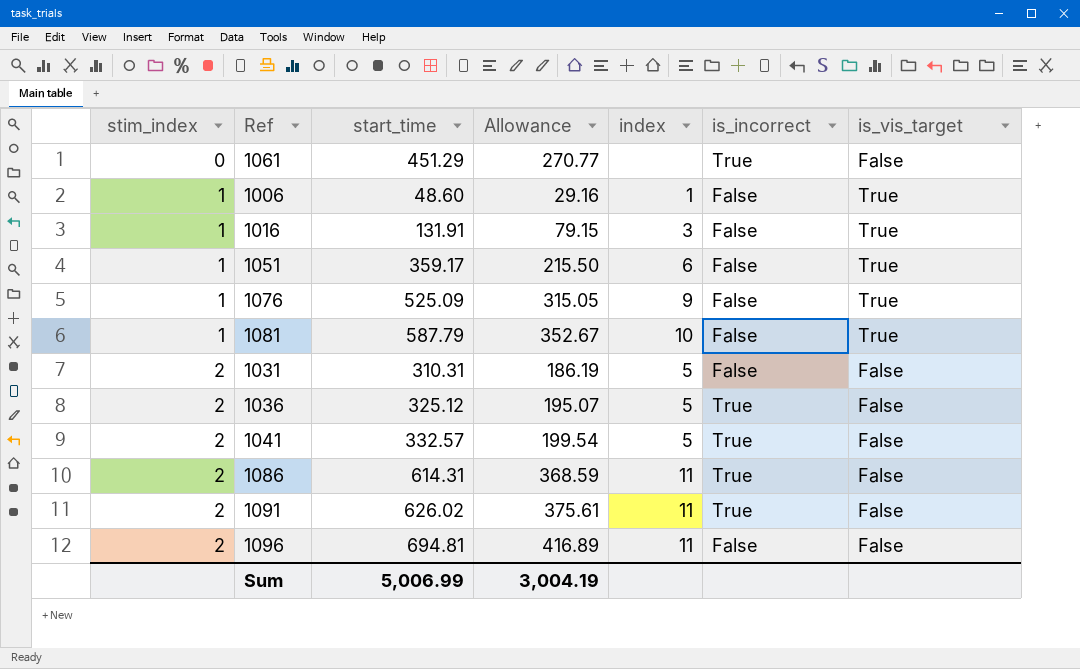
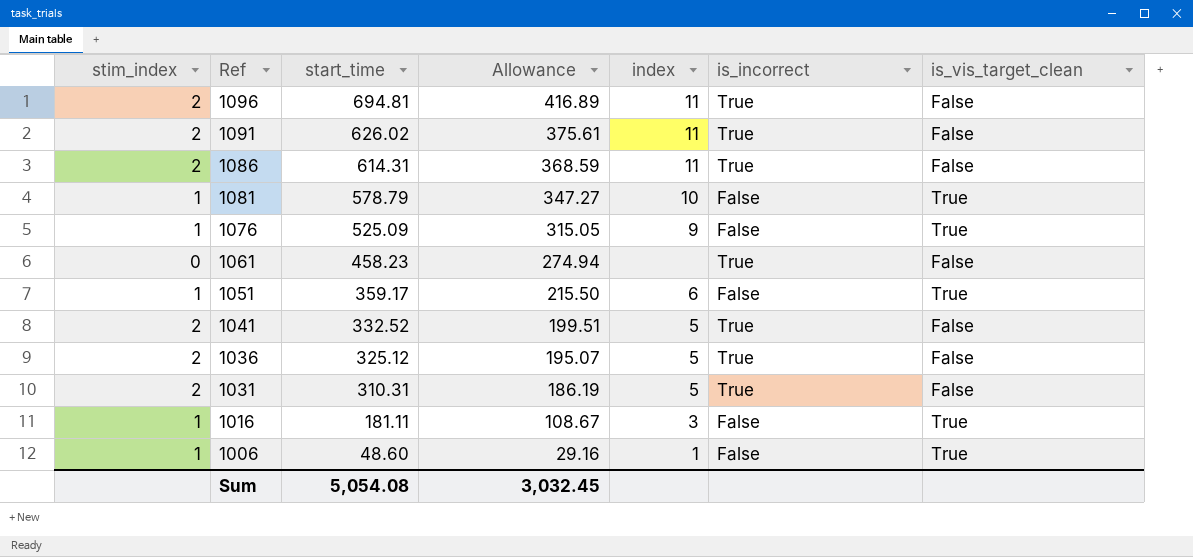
row order: stim_index ascending -> Ref descending
column name: is_vis_target -> is_vis_target_clean
1096 | is_incorrect: False -> True
1081 | start_time: 587.79 -> 578.79
1081 | Allowance: 352.67 -> 347.27
1061 | start_time: 451.29 -> 458.23
1061 | Allowance: 270.77 -> 274.94
1041 | start_time: 332.57 -> 332.52
1041 | Allowance: 199.54 -> 199.51
1031 | is_incorrect: False -> True
1016 | start_time: 131.91 -> 181.11
1016 | Allowance: 79.15 -> 108.67
Sum | start_time: 5,006.99 -> 5,054.08
Sum | Allowance: 3,004.19 -> 3,032.45

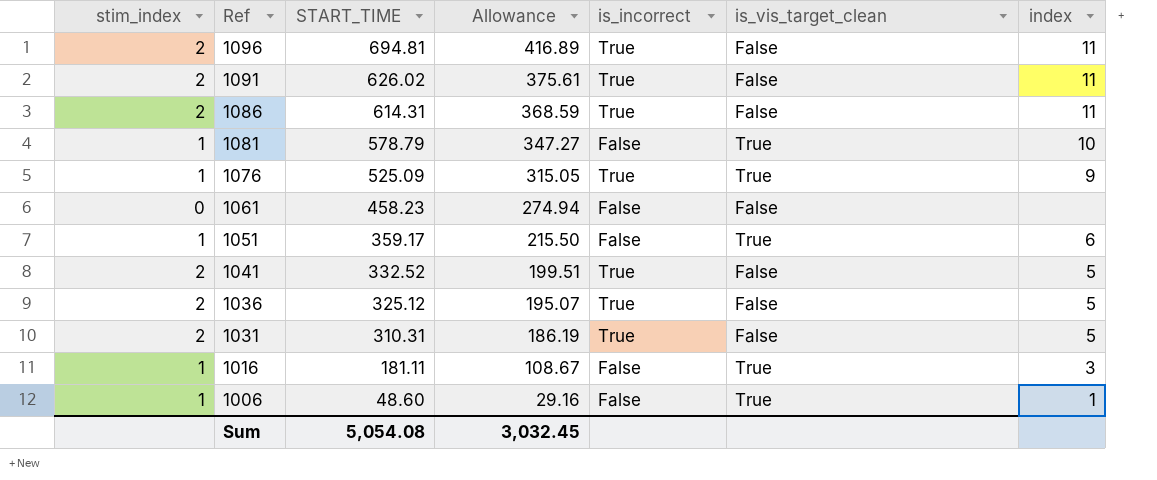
column name: start_time -> START_TIME
column index | position: 5 -> 7
1076 | is_incorrect: False -> True
1061 | is_incorrect: True -> False

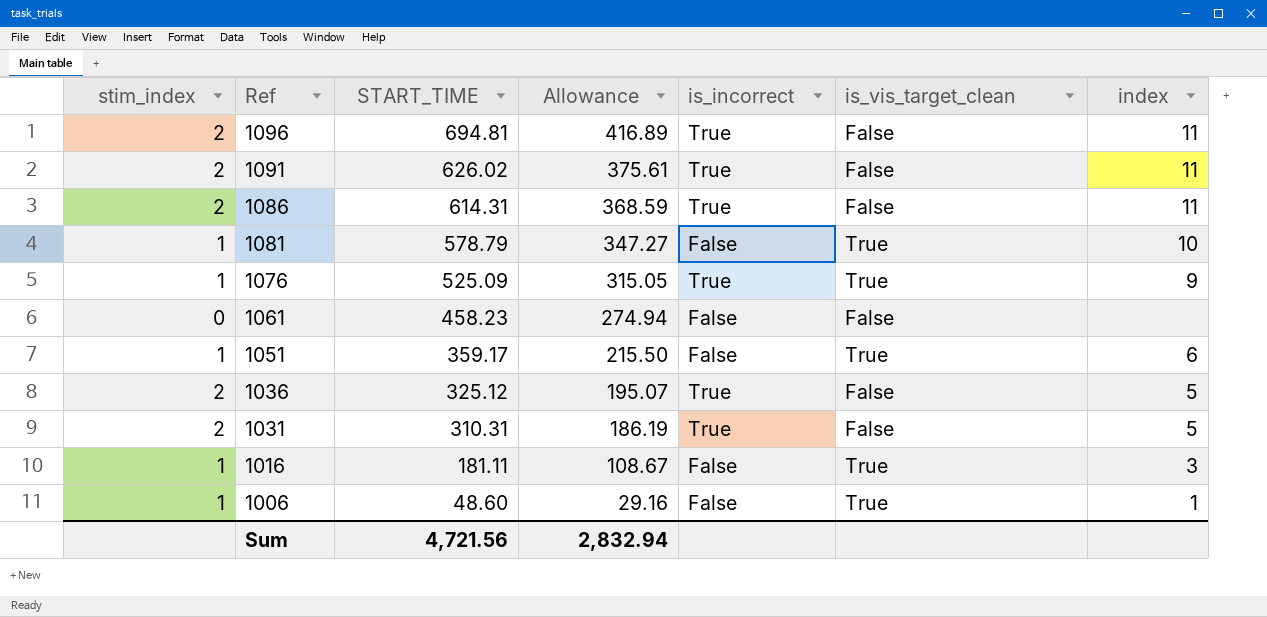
row 1041: 2 | 332.52 | 199.51 | True | False | 5 -> none
Sum | START_TIME: 5,054.08 -> 4,721.56
Sum | Allowance: 3,032.45 -> 2,832.94

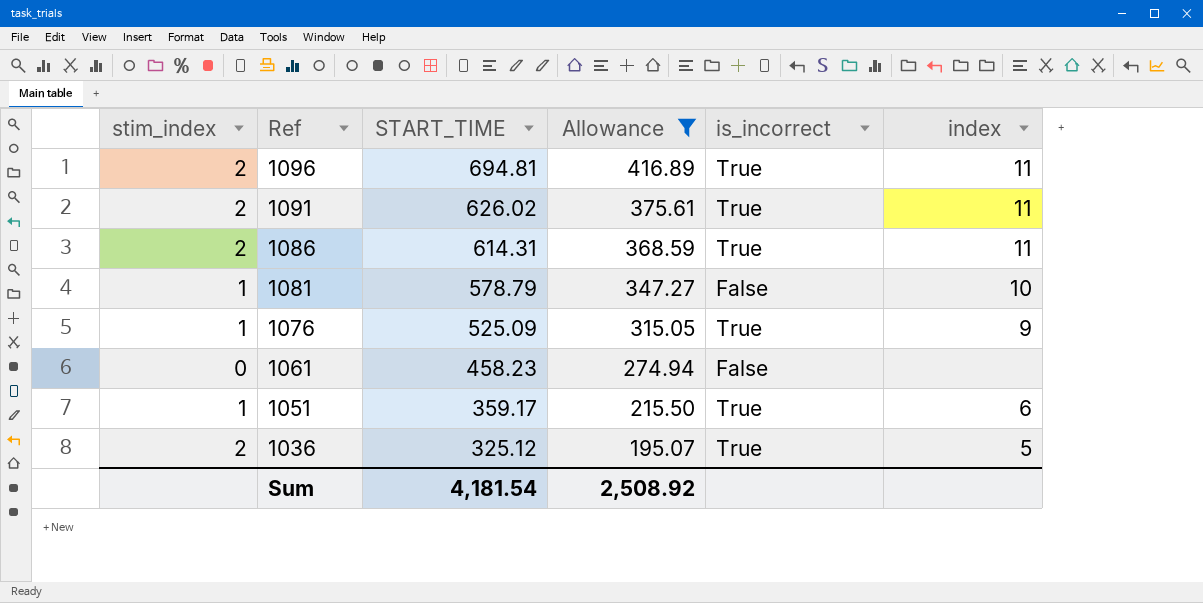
filter: none -> Allowance >= 195.07
column is_vis_target_clean | position: 6 -> none
1051 | is_incorrect: False -> True
Sum | START_TIME: 4,721.56 -> 4,181.54
Sum | Allowance: 2,832.94 -> 2,508.92

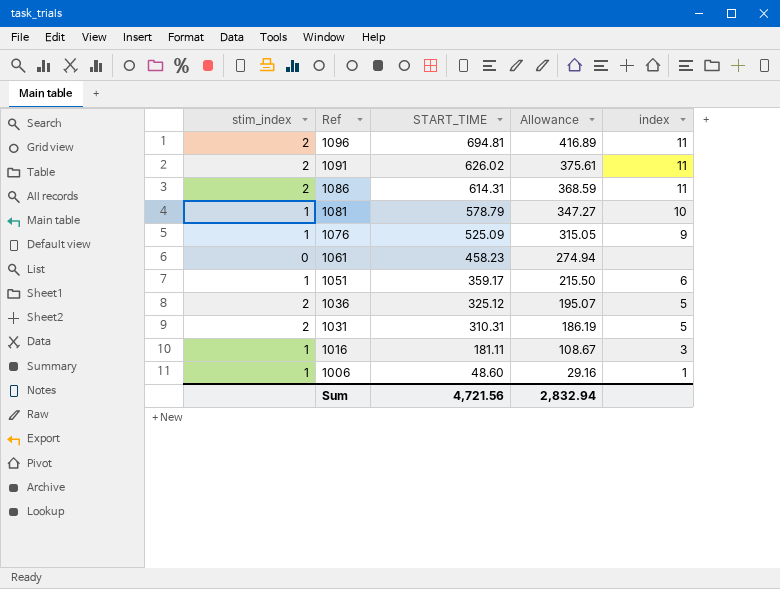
filter: Allowance >= 195.07 -> none
column is_incorrect | position: 5 -> none
Sum | START_TIME: 4,181.54 -> 4,721.56
Sum | Allowance: 2,508.92 -> 2,832.94

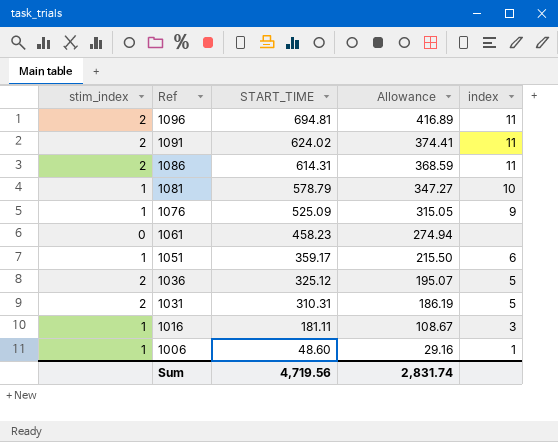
1091 | START_TIME: 626.02 -> 624.02
1091 | Allowance: 375.61 -> 374.41
Sum | START_TIME: 4,721.56 -> 4,719.56
Sum | Allowance: 2,832.94 -> 2,831.74

